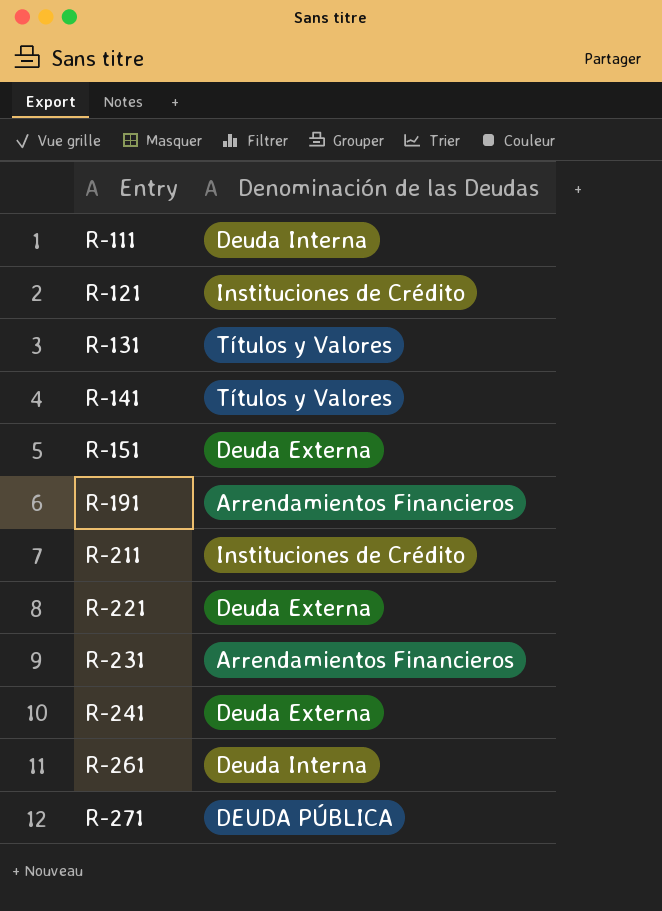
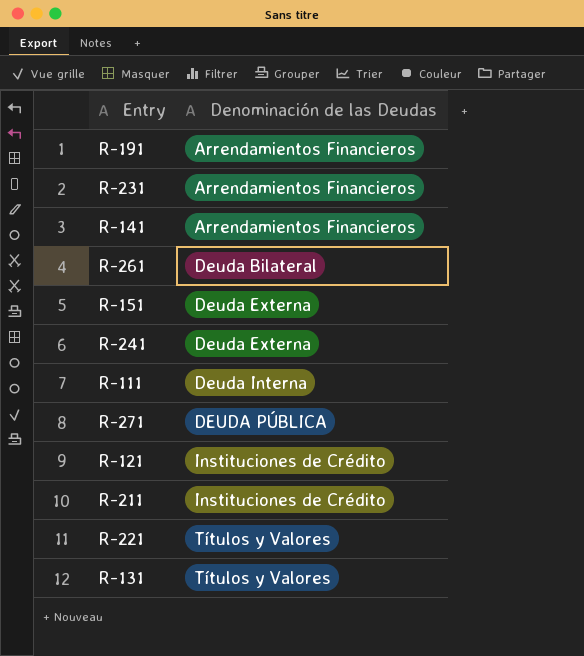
row order: Entry ascending -> Denominación de las Deudas ascending
R-141 | Denominación de las Deudas: Títulos y Valores -> Arrendamientos Financieros
R-261 | Denominación de las Deudas: Deuda Interna -> Deuda Bilateral
R-221 | Denominación de las Deudas: Deuda Externa -> Títulos y Valores

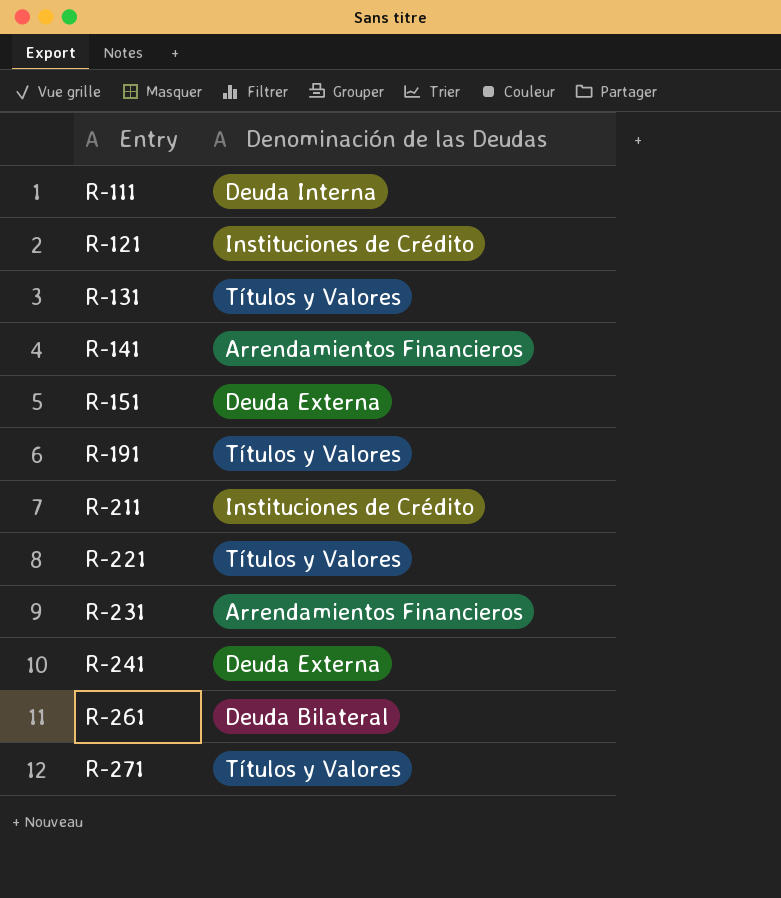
row order: Denominación de las Deudas ascending -> Entry ascending
R-191 | Denominación de las Deudas: Arrendamientos Financieros -> Títulos y Valores
R-271 | Denominación de las Deudas: DEUDA PÚBLICA -> Títulos y Valores

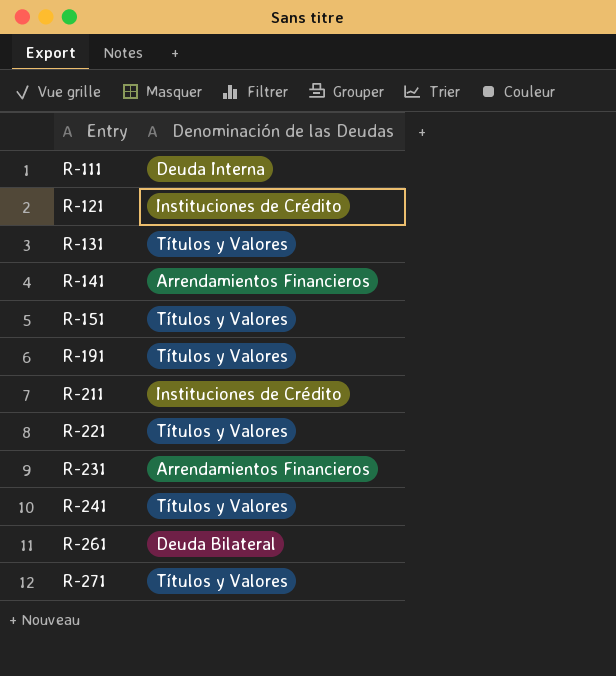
R-151 | Denominación de las Deudas: Deuda Externa -> Títulos y Valores
R-241 | Denominación de las Deudas: Deuda Externa -> Títulos y Valores

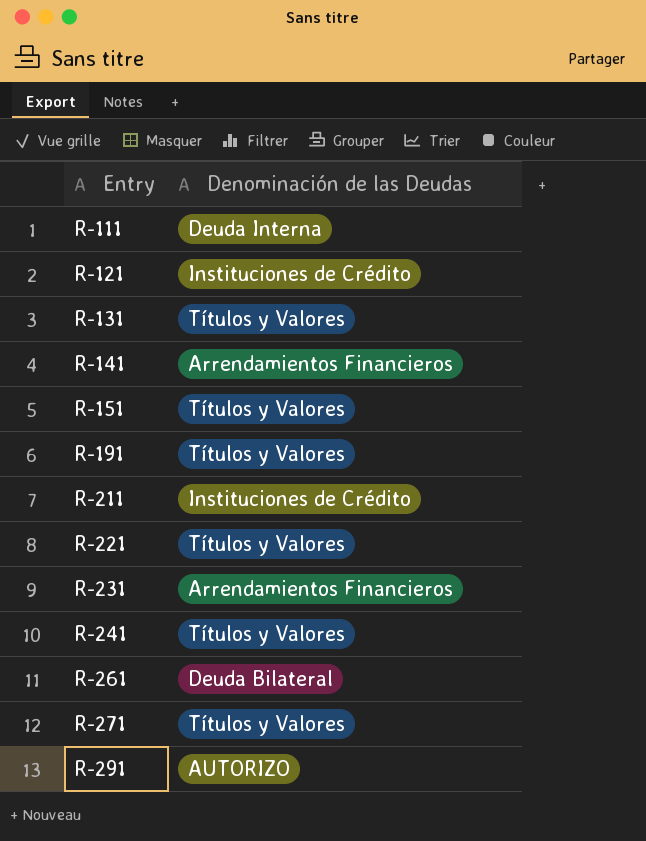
row R-291: none -> AUTORIZO

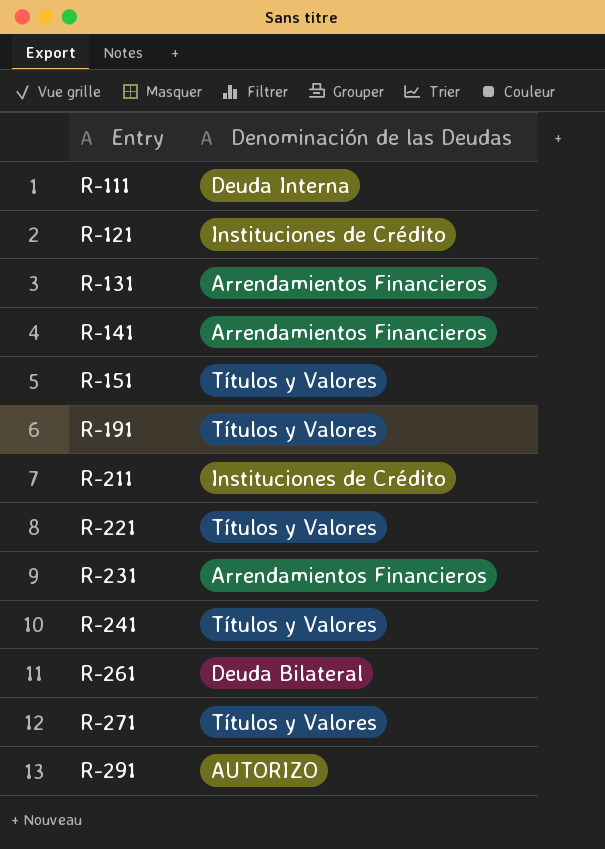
R-131 | Denominación de las Deudas: Títulos y Valores -> Arrendamientos Financieros

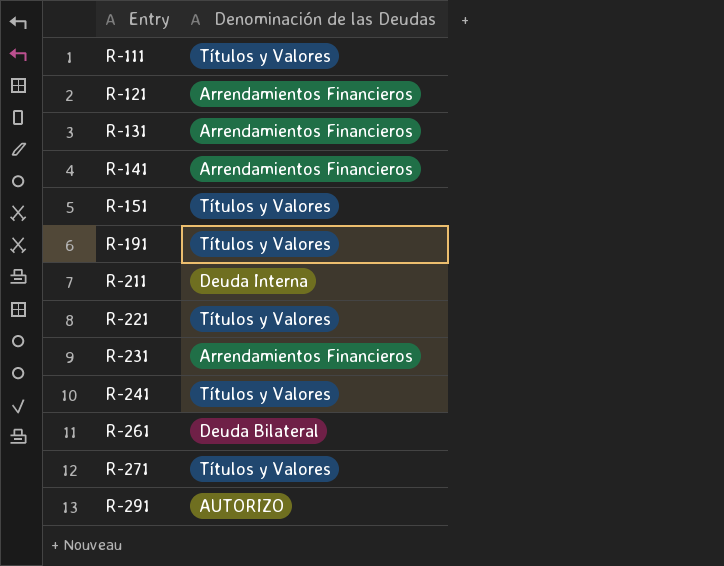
R-111 | Denominación de las Deudas: Deuda Interna -> Títulos y Valores
R-121 | Denominación de las Deudas: Instituciones de Crédito -> Arrendamientos Financieros
R-211 | Denominación de las Deudas: Instituciones de Crédito -> Deuda Interna

